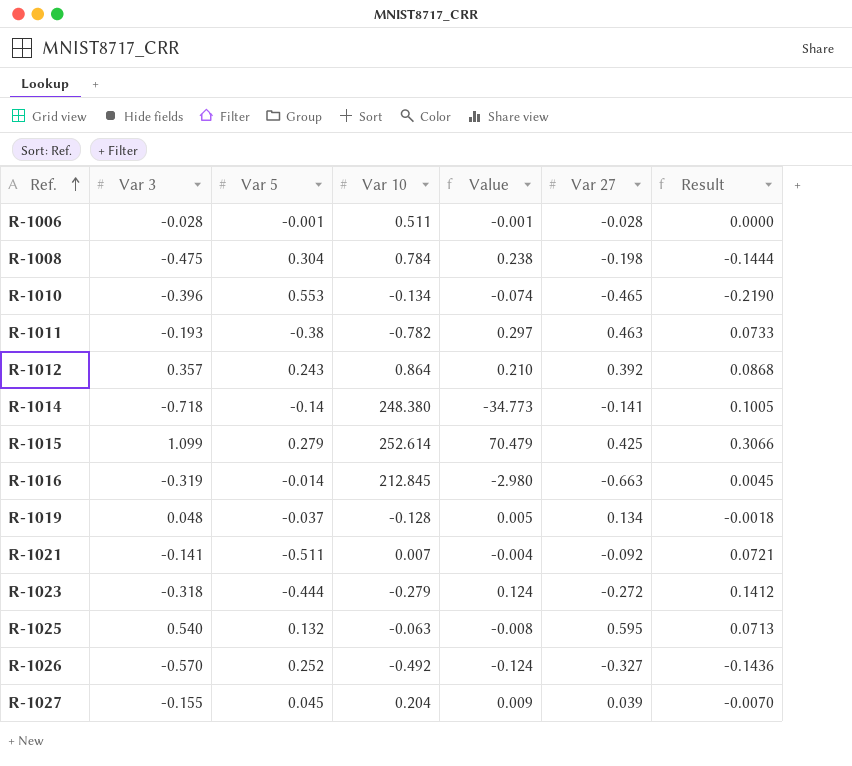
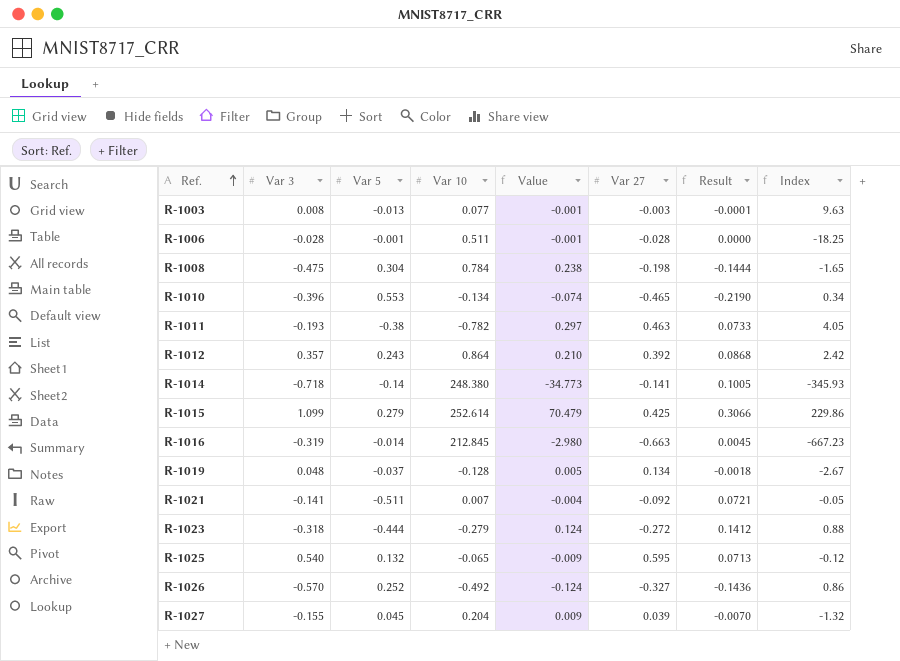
column Index | formula: none -> [Var 10] / [Var 3]
row R-1003: none -> 0.008 | -0.013 | 0.077 | -0.001 | -0.003 | -0.0001 | 9.63
R-1025 | Var 10: -0.063 -> -0.065
R-1025 | Value: -0.008 -> -0.009

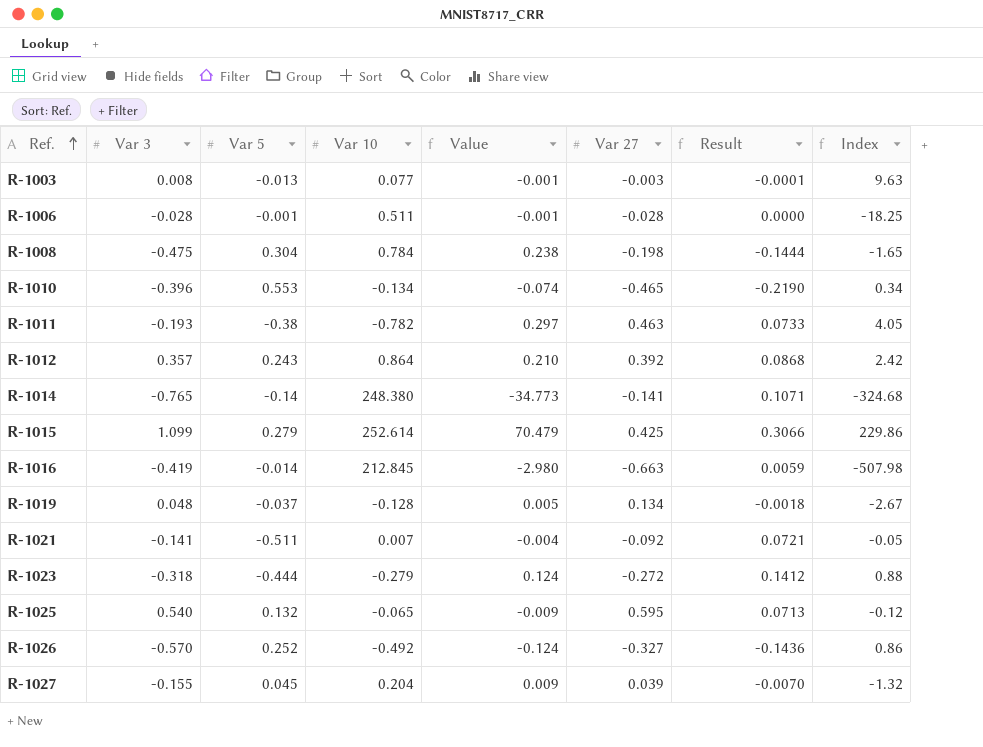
R-1014 | Var 3: -0.718 -> -0.765
R-1014 | Result: 0.1005 -> 0.1071
R-1014 | Index: -345.93 -> -324.68
R-1016 | Var 3: -0.319 -> -0.419
R-1016 | Result: 0.0045 -> 0.0059
R-1016 | Index: -667.23 -> -507.98

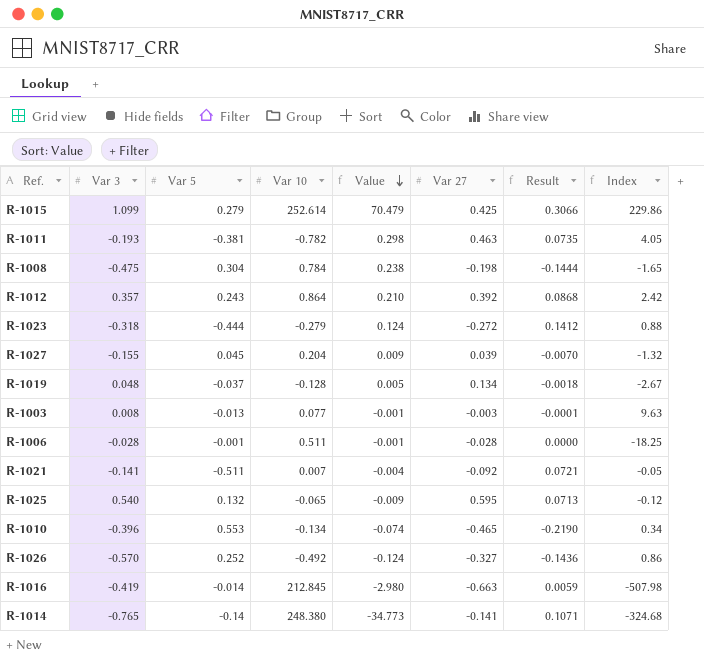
row order: Ref. ascending -> Value descending
R-1011 | Var 5: -0.38 -> -0.381
R-1011 | Value: 0.297 -> 0.298
R-1011 | Result: 0.0733 -> 0.0735

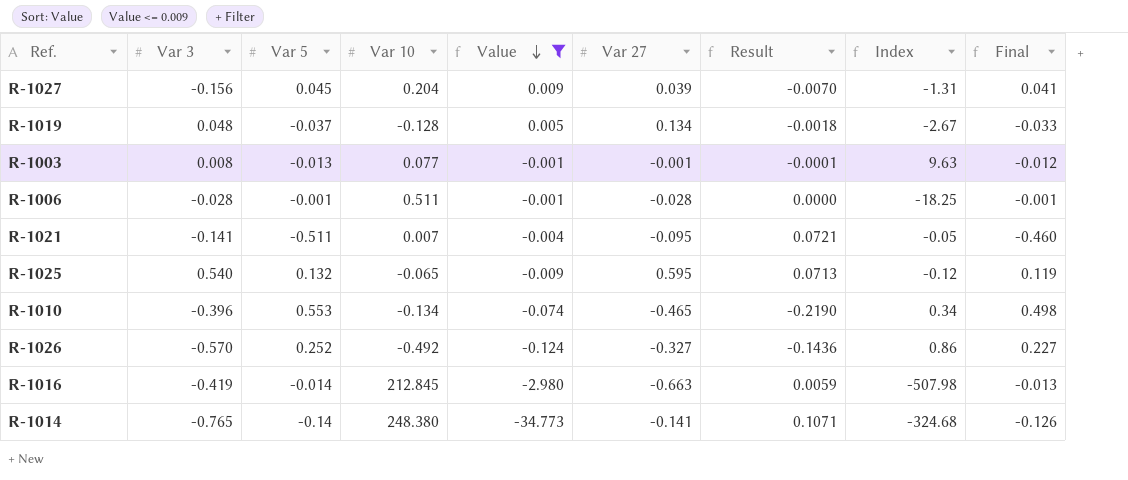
filter: none -> Value <= 0.009
column Final | formula: none -> [Var 5] * 0.9
R-1027 | Var 3: -0.155 -> -0.156
R-1027 | Index: -1.32 -> -1.31
R-1003 | Var 27: -0.003 -> -0.001
R-1021 | Var 27: -0.092 -> -0.095

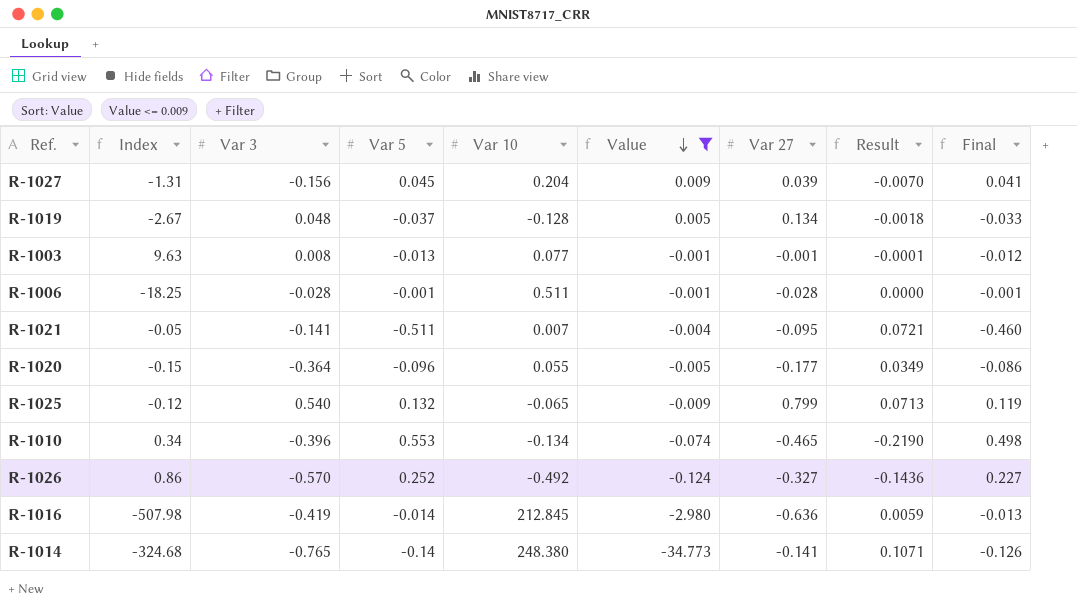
column Index | position: 8 -> 2
row R-1020: none -> -0.15 | -0.364 | -0.096 | 0.055 | -0.005 | -0.177 | 0.0349 | -0.086
R-1025 | Var 27: 0.595 -> 0.799
R-1016 | Var 27: -0.663 -> -0.636

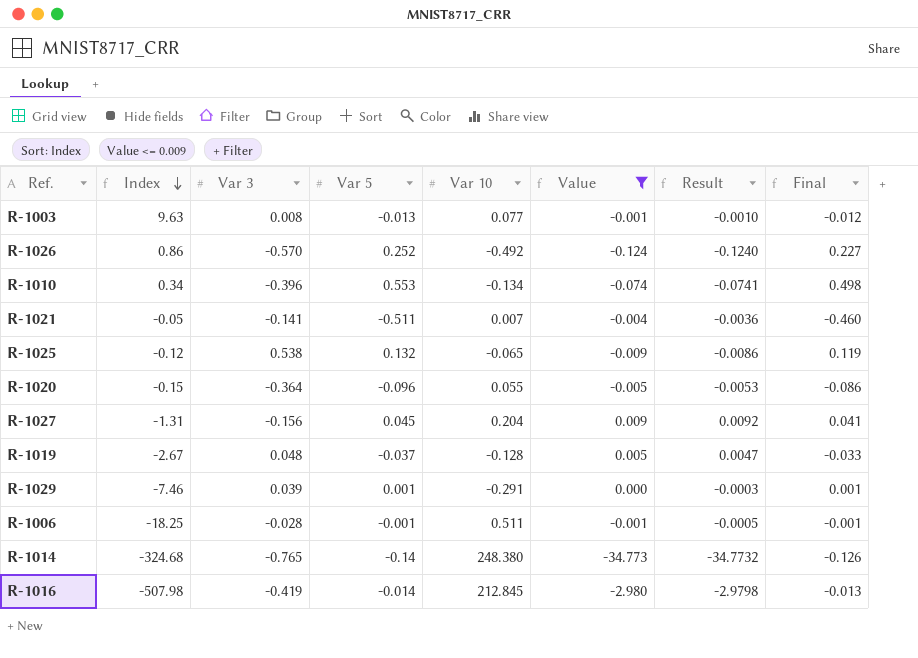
row order: Value descending -> Index descending
column Var 27 | position: 7 -> none
column Result | formula: [Var 3] * [Var 5] -> [Var 5] * [Var 10]
R-1025 | Var 3: 0.540 -> 0.538
row R-1029: none -> -7.46 | 0.039 | 0.001 | -0.291 | 0.000 | -0.0003 | 0.001

